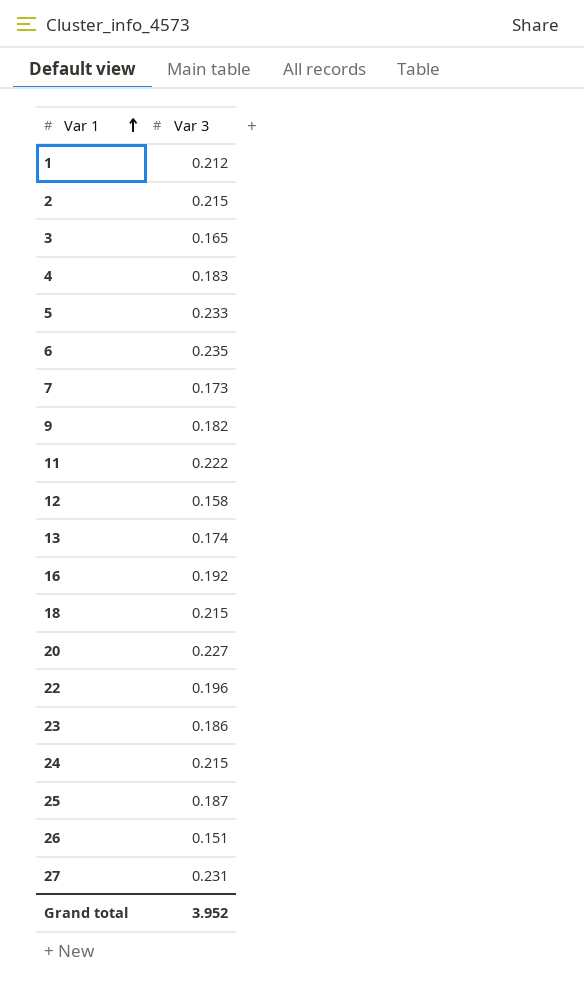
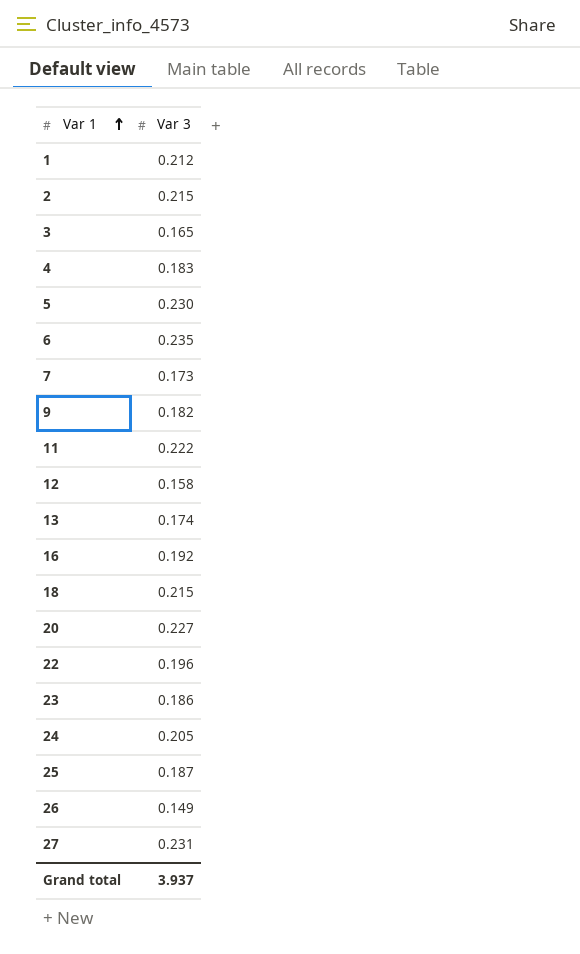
5 | Var 3: 0.233 -> 0.230
24 | Var 3: 0.215 -> 0.205
26 | Var 3: 0.151 -> 0.149
Grand total | Var 3: 3.952 -> 3.937

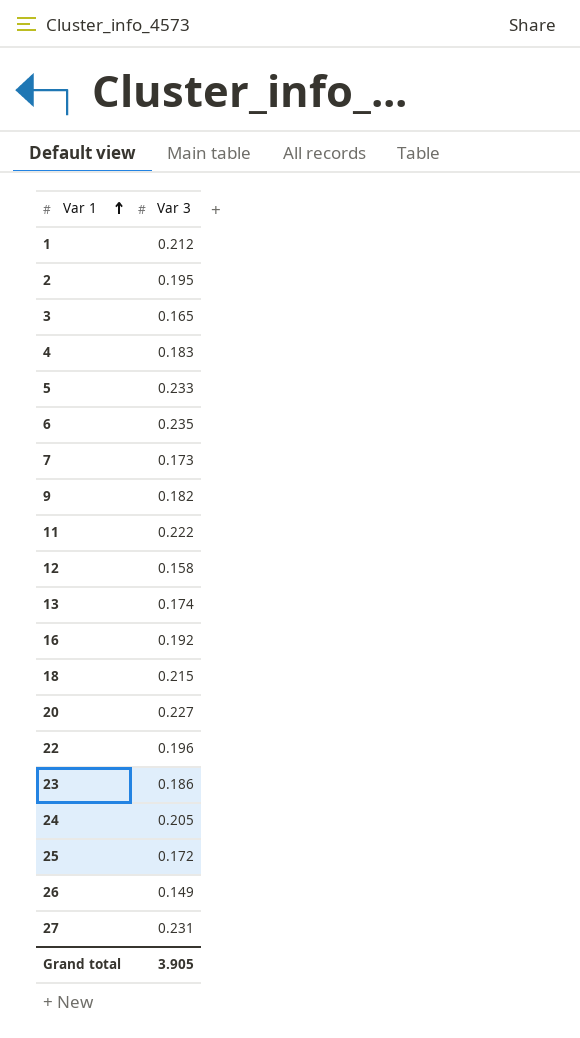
2 | Var 3: 0.215 -> 0.195
5 | Var 3: 0.230 -> 0.233
25 | Var 3: 0.187 -> 0.172
Grand total | Var 3: 3.937 -> 3.905

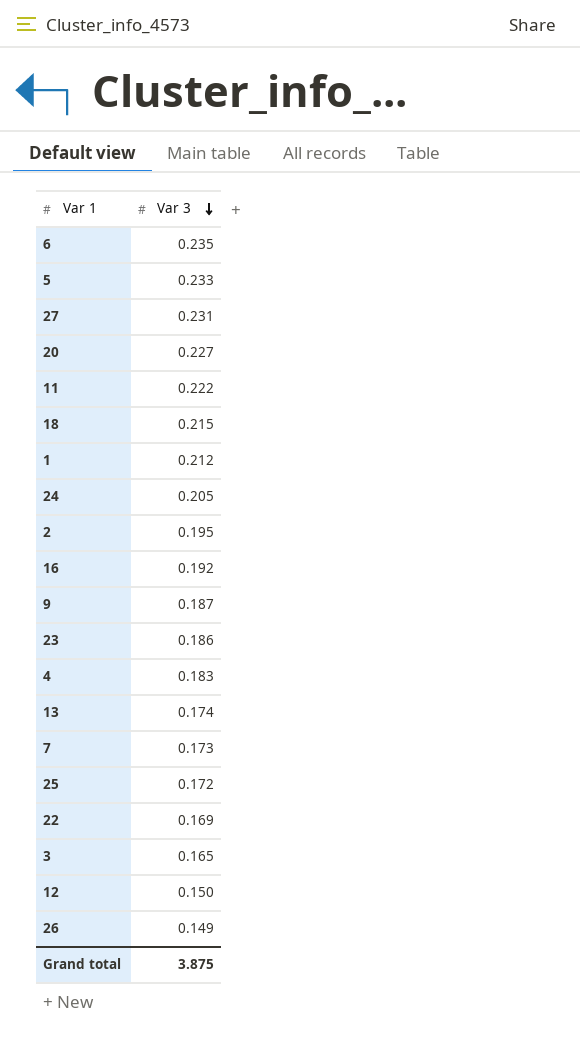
row order: Var 1 ascending -> Var 3 descending
9 | Var 3: 0.182 -> 0.187
22 | Var 3: 0.196 -> 0.169
12 | Var 3: 0.158 -> 0.150
Grand total | Var 3: 3.905 -> 3.875

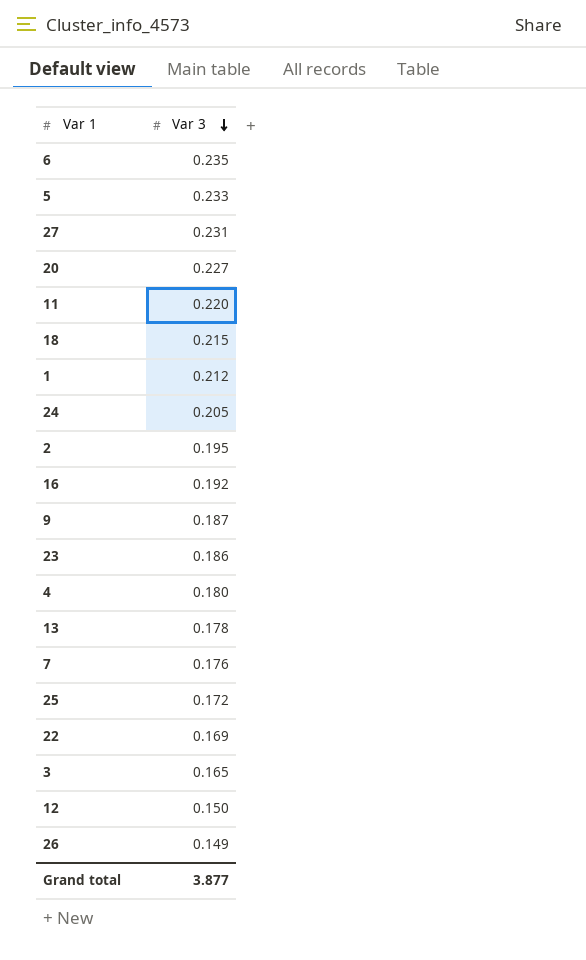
11 | Var 3: 0.222 -> 0.220
4 | Var 3: 0.183 -> 0.180
13 | Var 3: 0.174 -> 0.178
7 | Var 3: 0.173 -> 0.176
Grand total | Var 3: 3.875 -> 3.877

